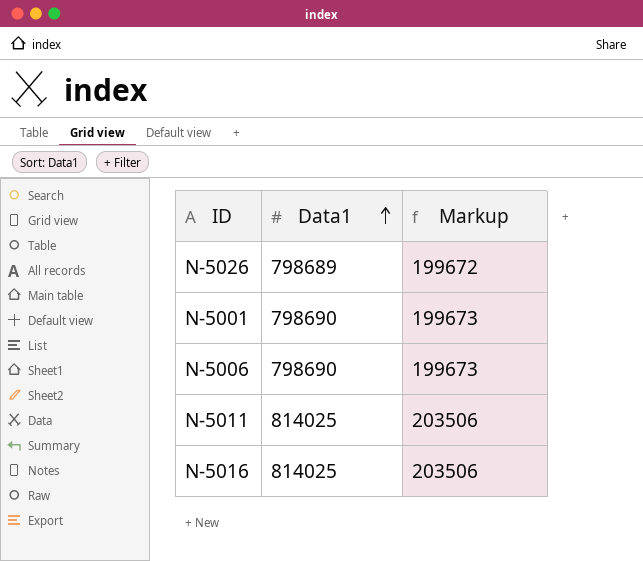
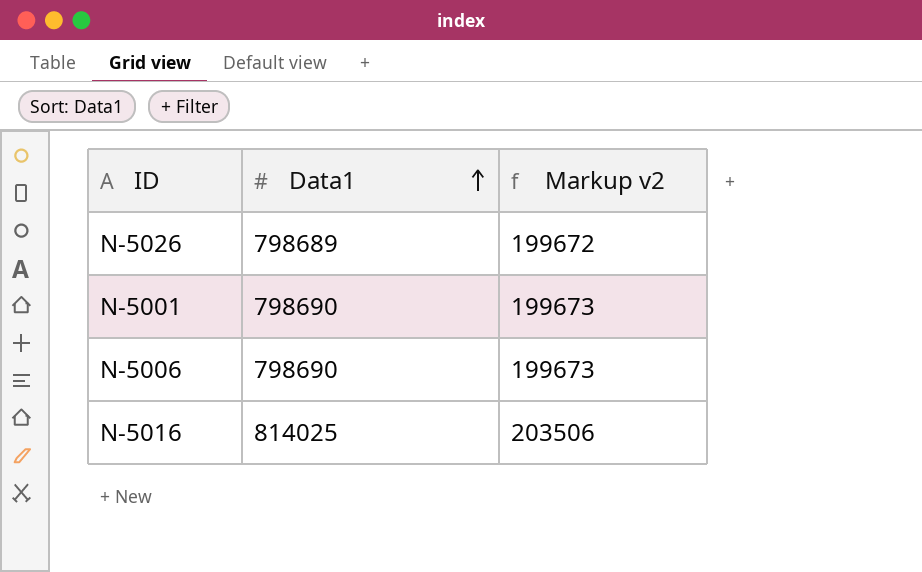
column name: Markup -> Markup v2
row N-5011: 814025 | 203506 -> none

